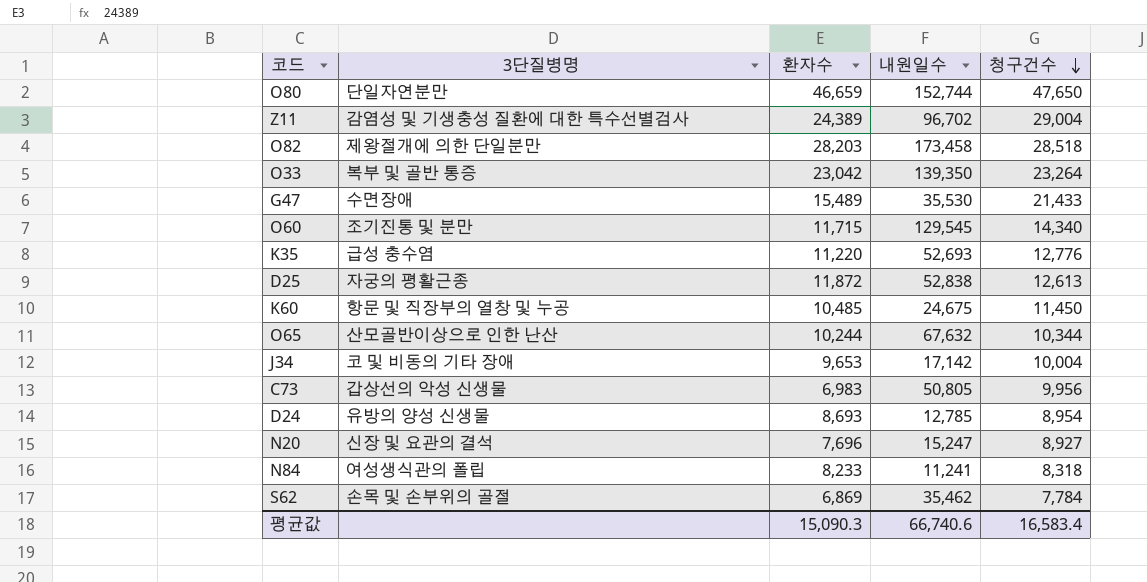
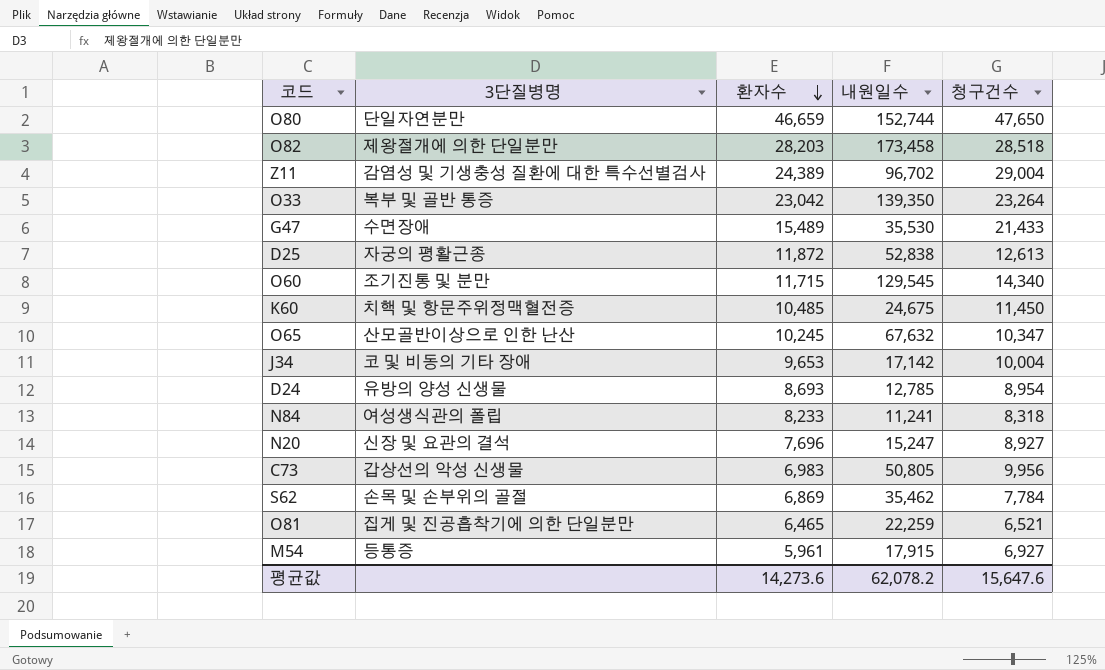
row order: 청구건수 descending -> 환자수 descending
row K35: 급성 충수염 | 11,220 | 52,693 | 12,776 -> none
K60 | 3단질병명: 항문 및 직장부의 열창 및 누공 -> 치핵 및 항문주위정맥혈전증
O65 | 환자수: 10,244 -> 10,245
O65 | 청구건수: 10,344 -> 10,347
row O81: none -> 집게 및 진공흡착기에 의한 단일분만 | 6,465 | 22,259 | 6,521
row M54: none -> 등통증 | 5,961 | 17,915 | 6,927
평균값 | 환자수: 15,090.3 -> 14,273.6
평균값 | 내원일수: 66,740.6 -> 62,078.2
평균값 | 청구건수: 16,583.4 -> 15,647.6

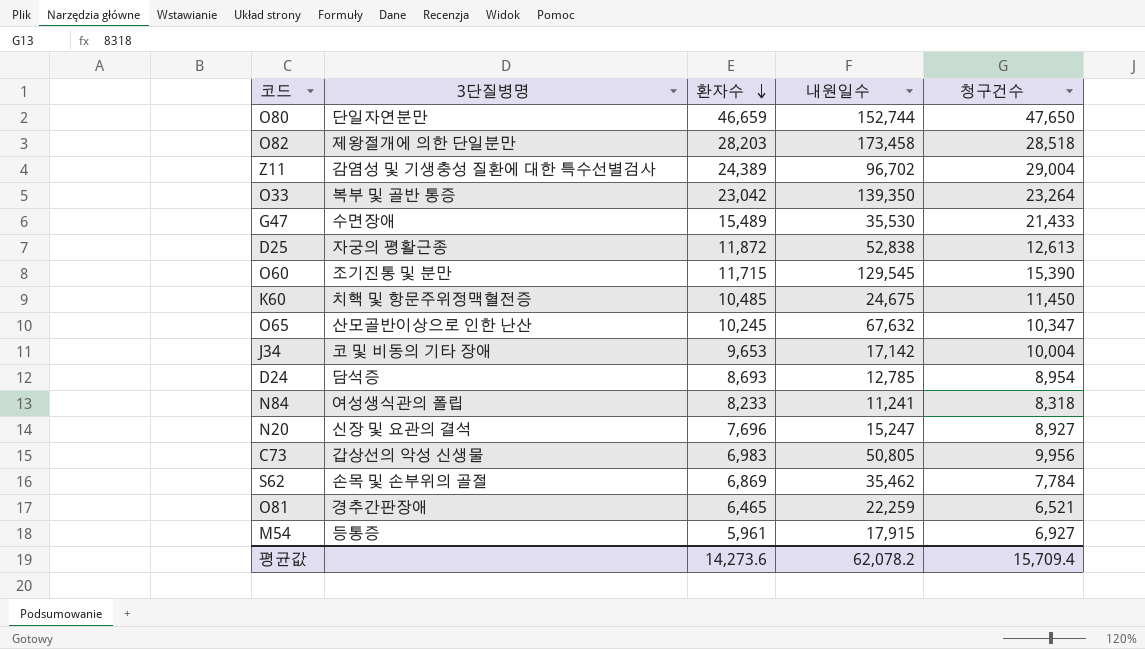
O60 | 청구건수: 14,340 -> 15,390
D24 | 3단질병명: 유방의 양성 신생물 -> 담석증
O81 | 3단질병명: 집게 및 진공흡착기에 의한 단일분만 -> 경추간판장애
평균값 | 청구건수: 15,647.6 -> 15,709.4

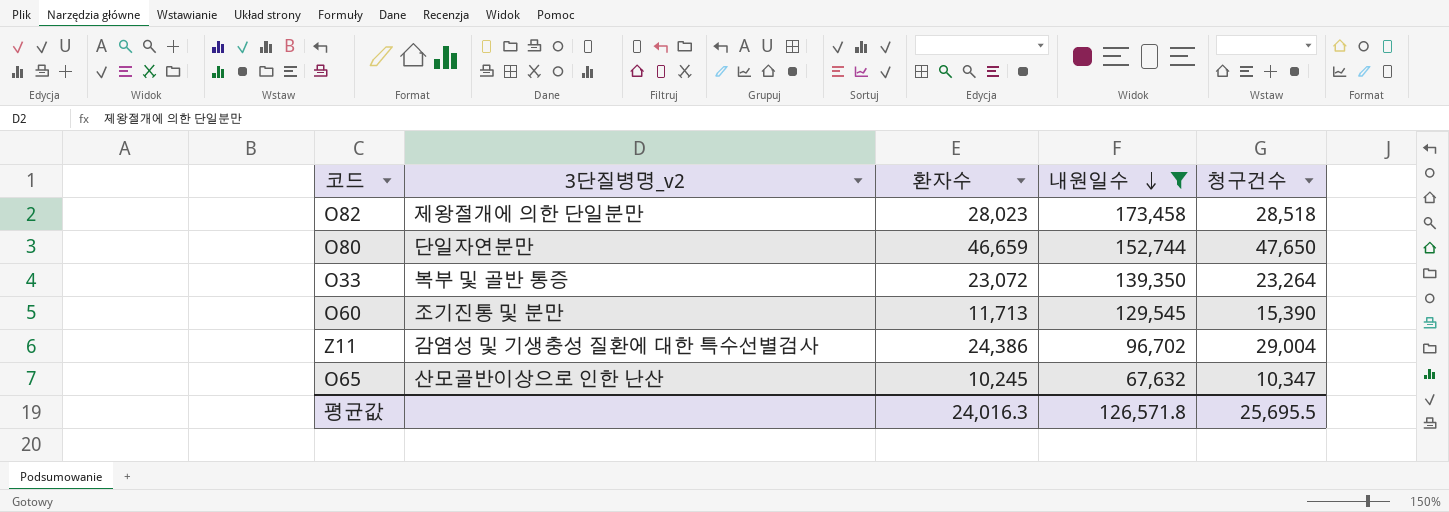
filter: none -> 내원일수 >= 67,632
row order: 환자수 descending -> 내원일수 descending
column name: 3단질병명 -> 3단질병명_v2
O82 | 환자수: 28,203 -> 28,023
O33 | 환자수: 23,042 -> 23,072
O60 | 환자수: 11,715 -> 11,713
Z11 | 환자수: 24,389 -> 24,386
평균값 | 환자수: 14,273.6 -> 24,016.3
평균값 | 내원일수: 62,078.2 -> 126,571.8
평균값 | 청구건수: 15,709.4 -> 25,695.5

